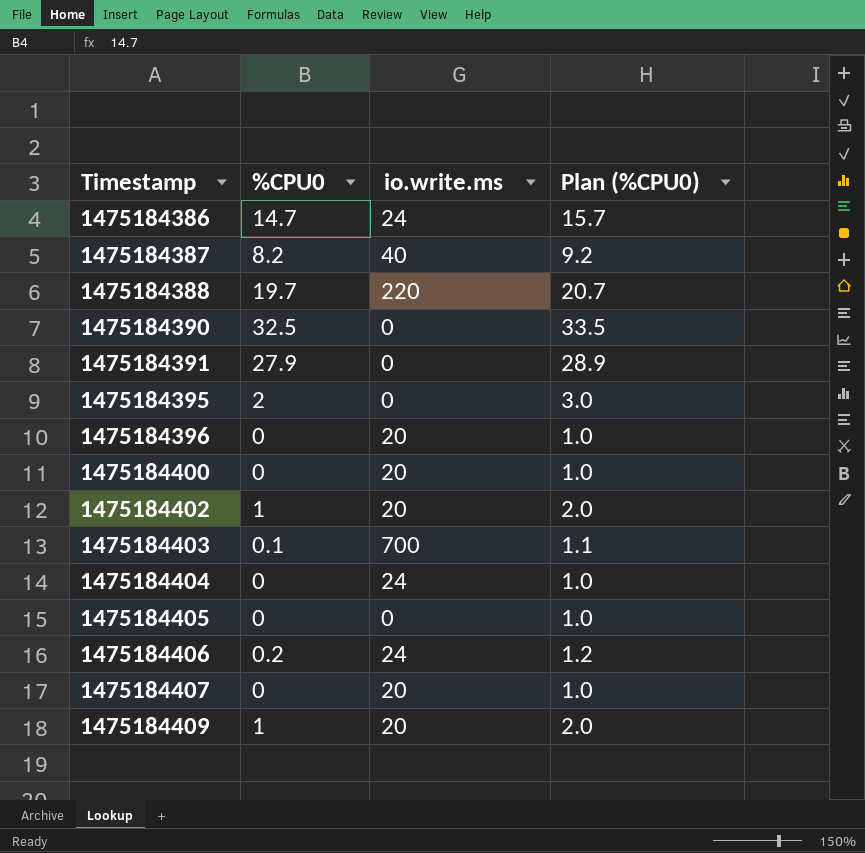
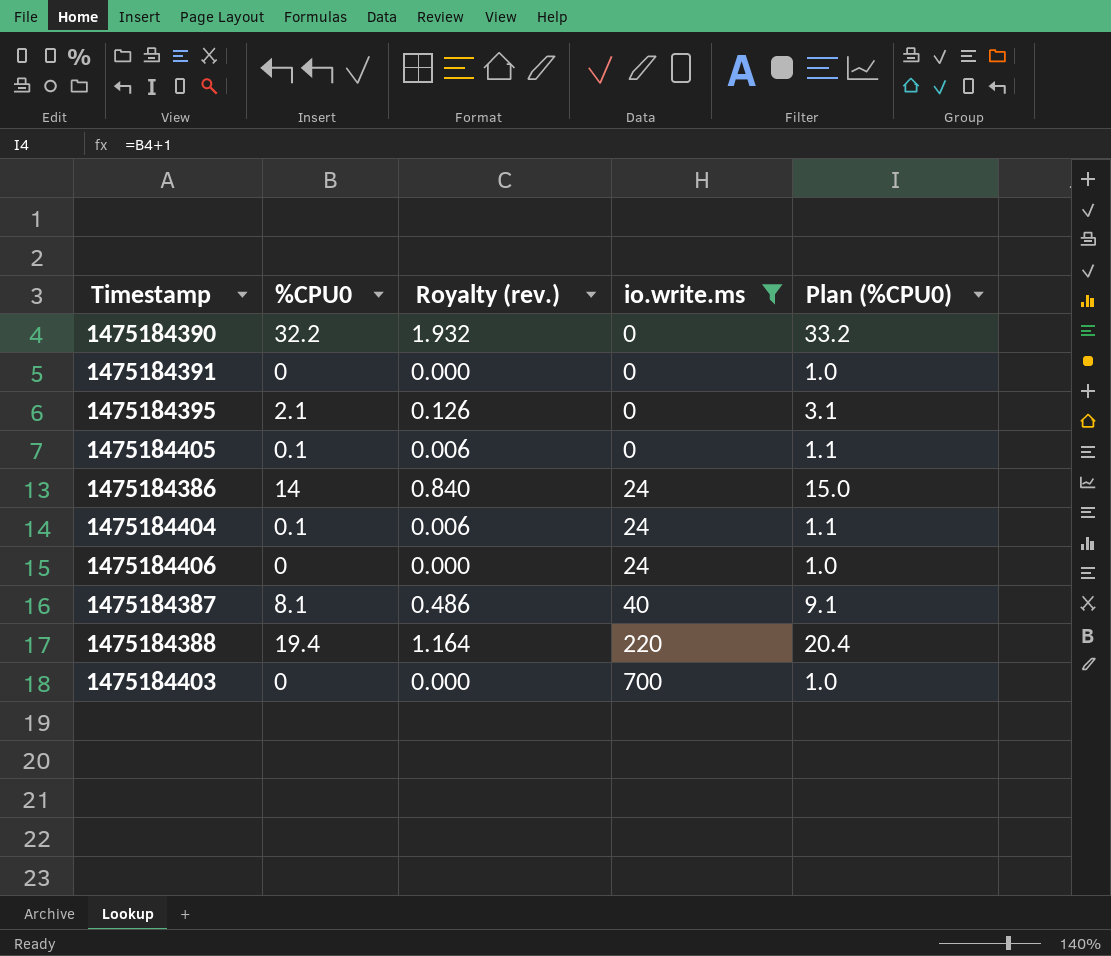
filter: none -> io.write.ms != 20
row order: Timestamp ascending -> io.write.ms ascending
column Royalty (rev.) | formula: none -> [%CPU0] * 0.06
1475184390 | %CPU0: 32.5 -> 32.2
1475184390 | Plan (%CPU0): 33.5 -> 33.2
1475184391 | %CPU0: 27.9 -> 0
1475184391 | Plan (%CPU0): 28.9 -> 1.0
1475184395 | %CPU0: 2 -> 2.1
1475184395 | Plan (%CPU0): 3.0 -> 3.1
1475184405 | %CPU0: 0 -> 0.1
1475184405 | Plan (%CPU0): 1.0 -> 1.1
1475184386 | %CPU0: 14.7 -> 14
1475184386 | Plan (%CPU0): 15.7 -> 15.0
1475184404 | %CPU0: 0 -> 0.1
1475184404 | Plan (%CPU0): 1.0 -> 1.1
1475184406 | %CPU0: 0.2 -> 0
1475184406 | Plan (%CPU0): 1.2 -> 1.0
1475184387 | %CPU0: 8.2 -> 8.1
1475184387 | Plan (%CPU0): 9.2 -> 9.1
1475184388 | %CPU0: 19.7 -> 19.4
1475184388 | Plan (%CPU0): 20.7 -> 20.4
1475184403 | %CPU0: 0.1 -> 0
1475184403 | Plan (%CPU0): 1.1 -> 1.0

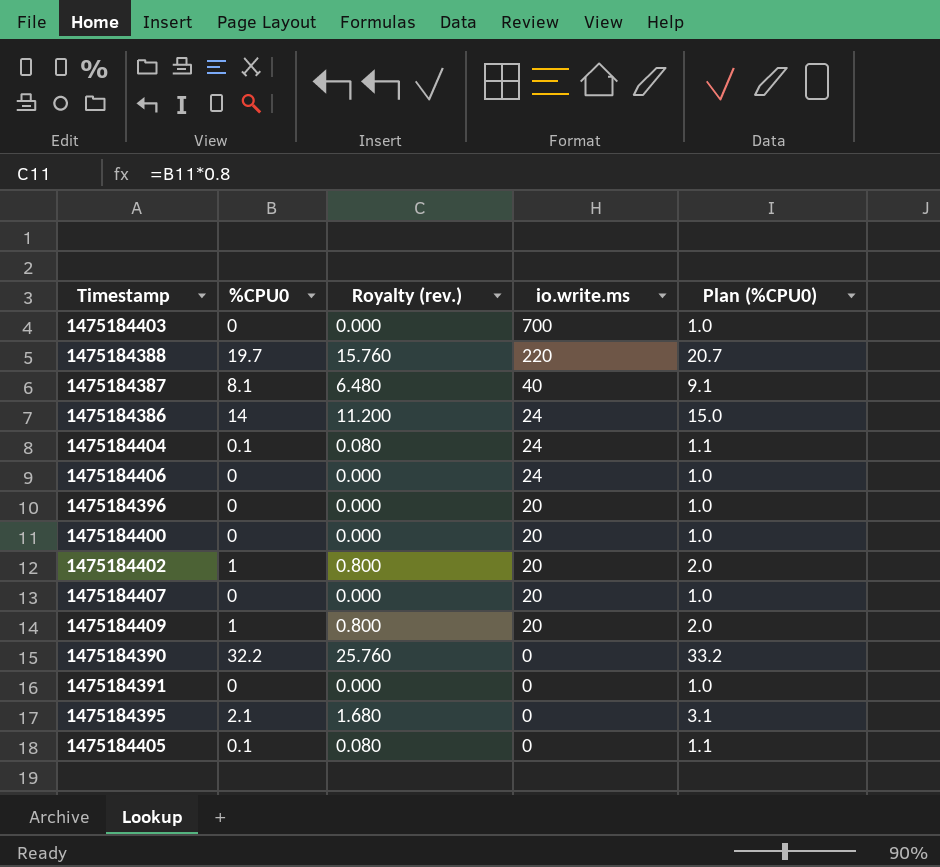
filter: io.write.ms != 20 -> none
row order: io.write.ms ascending -> io.write.ms descending
column Royalty (rev.) | formula: [%CPU0] * 0.06 -> [%CPU0] * 0.8
1475184388 | %CPU0: 19.4 -> 19.7
1475184388 | Plan (%CPU0): 20.4 -> 20.7

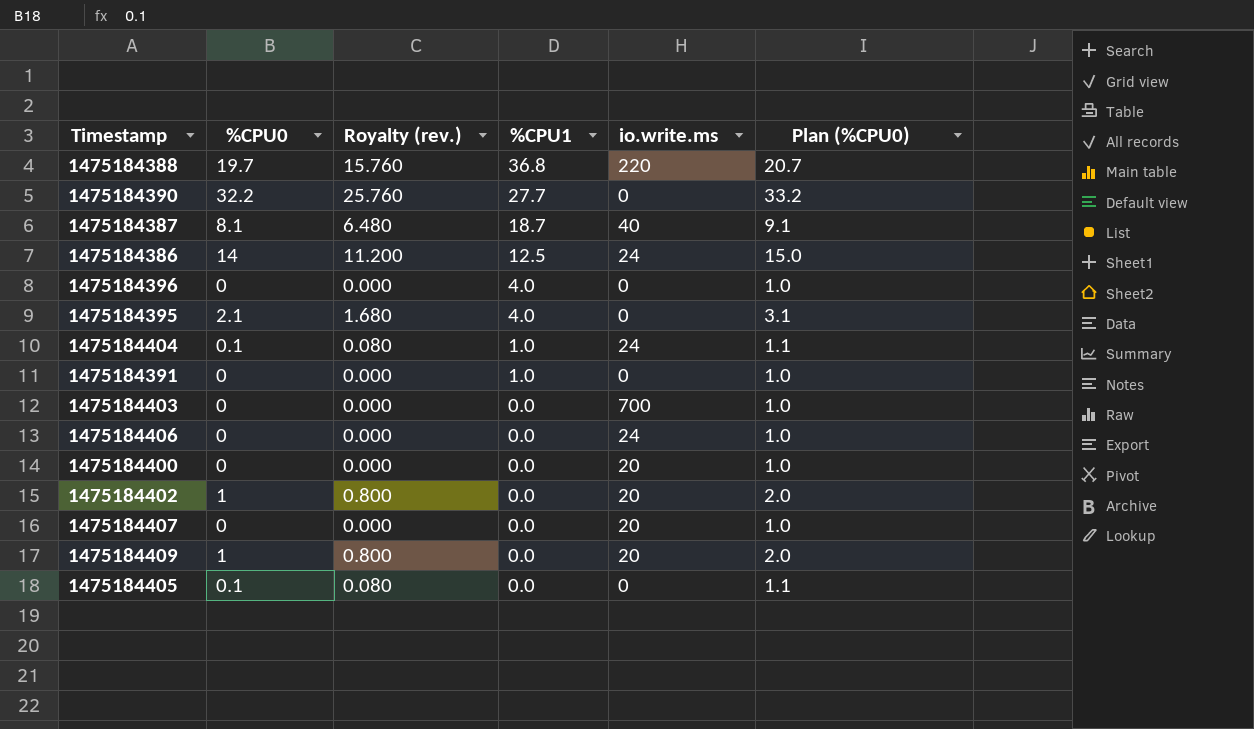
row order: io.write.ms descending -> %CPU1 descending
column %CPU1 | position: none -> 4
1475184396 | io.write.ms: 20 -> 0

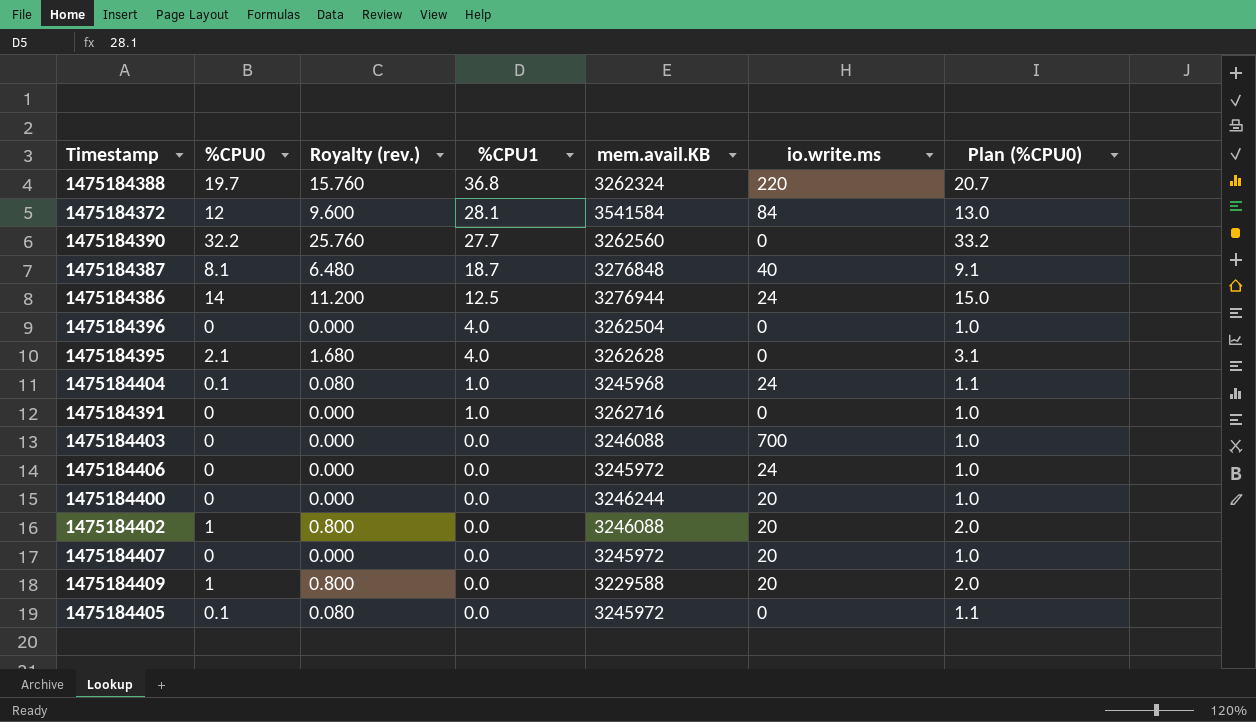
column mem.avail.KB | position: none -> 5
row 1475184372: none -> 12 | 9.600 | 28.1 | 3541584 | 84 | 13.0

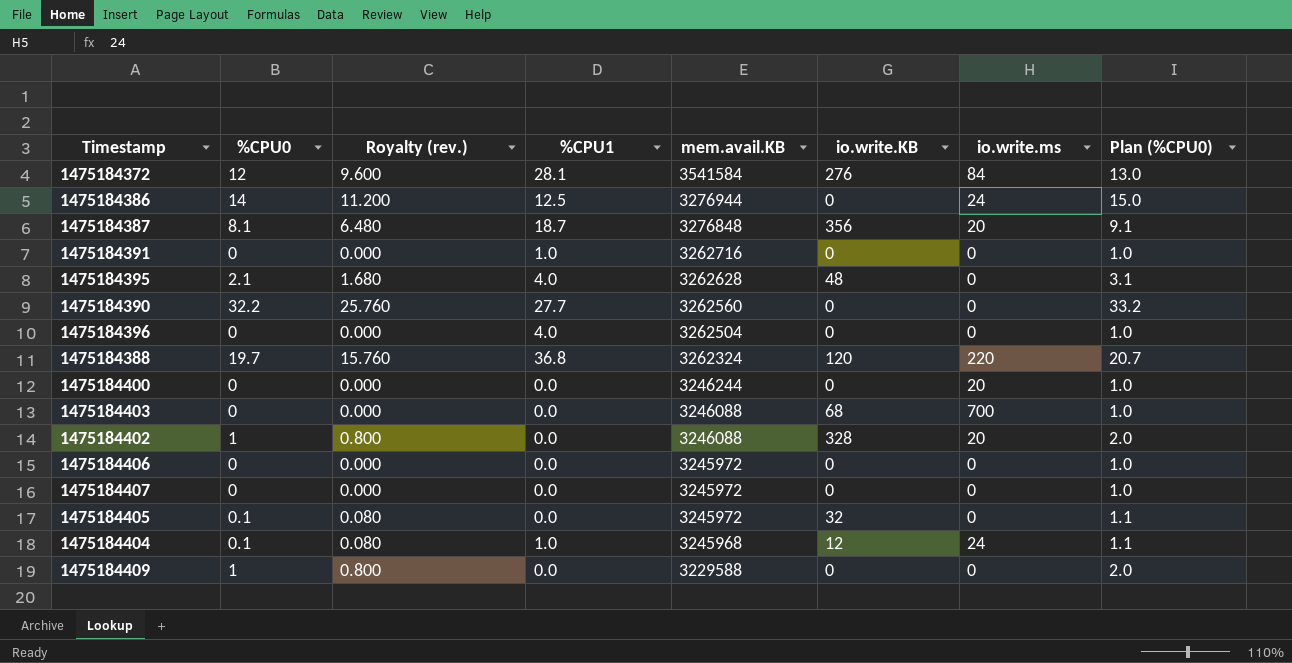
row order: %CPU1 descending -> mem.avail.KB descending
column io.write.KB | position: none -> 6
1475184387 | io.write.ms: 40 -> 20
1475184406 | io.write.ms: 24 -> 0
1475184407 | io.write.ms: 20 -> 0
1475184409 | io.write.ms: 20 -> 0

